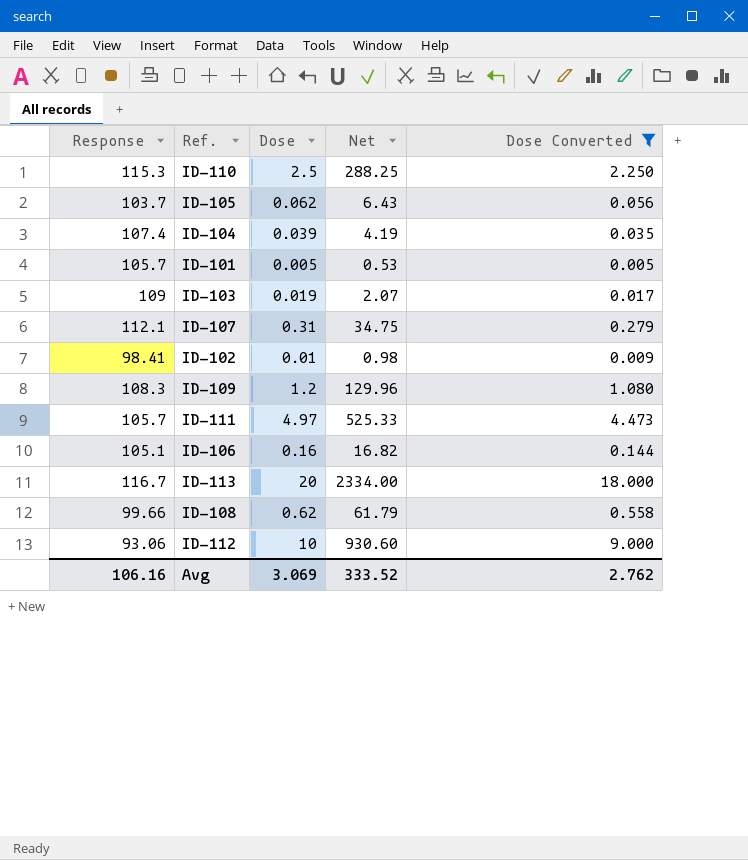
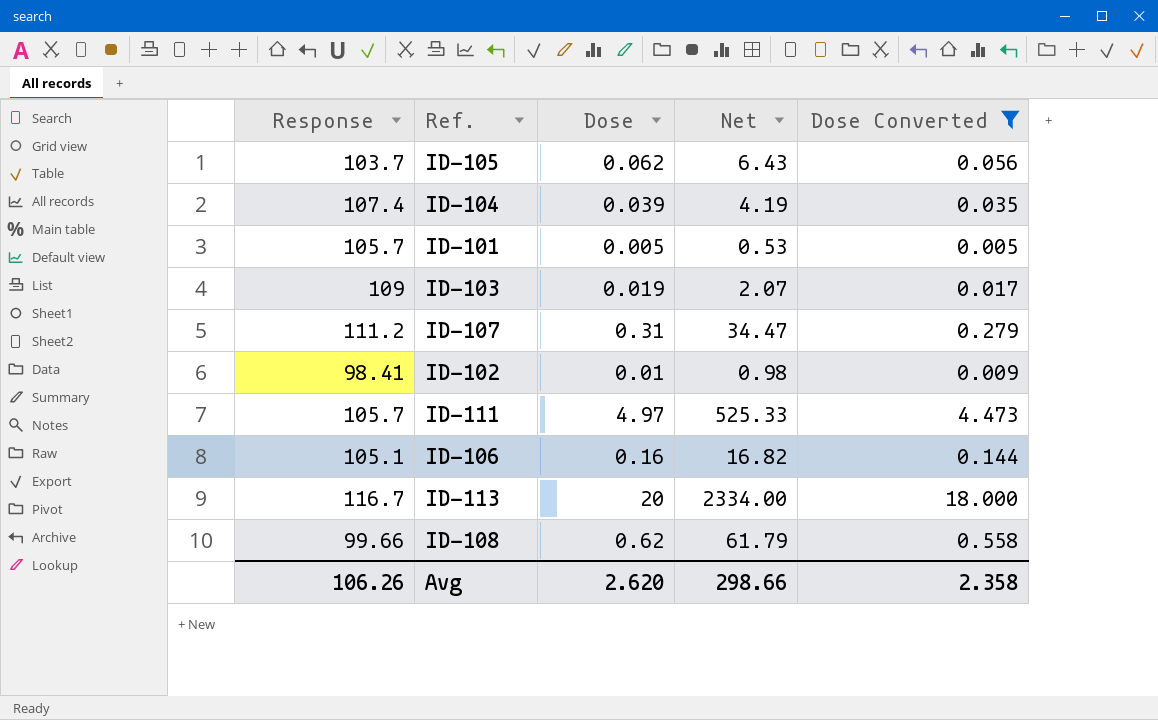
row ID-110: 115.3 | 2.5 | 288.25 | 2.250 -> none
row ID-109: 108.3 | 1.2 | 129.96 | 1.080 -> none
row ID-112: 93.06 | 10 | 930.60 | 9.000 -> none
ID-107 | Response: 112.1 -> 111.2
ID-107 | Net: 34.75 -> 34.47
Avg | Response: 106.16 -> 106.26
Avg | Dose: 3.069 -> 2.620
Avg | Net: 333.52 -> 298.66
Avg | Dose Converted: 2.762 -> 2.358

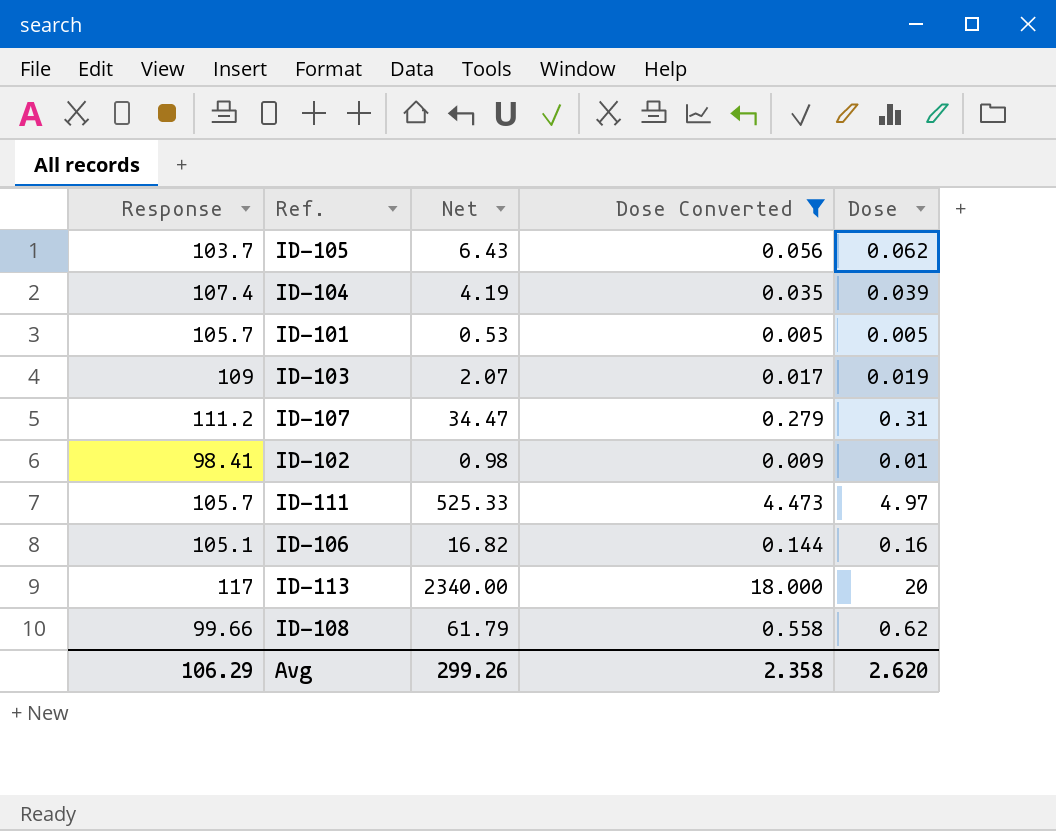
column Dose | position: 3 -> 5
ID-113 | Response: 116.7 -> 117
ID-113 | Net: 2334.00 -> 2340.00
Avg | Response: 106.26 -> 106.29
Avg | Net: 298.66 -> 299.26

